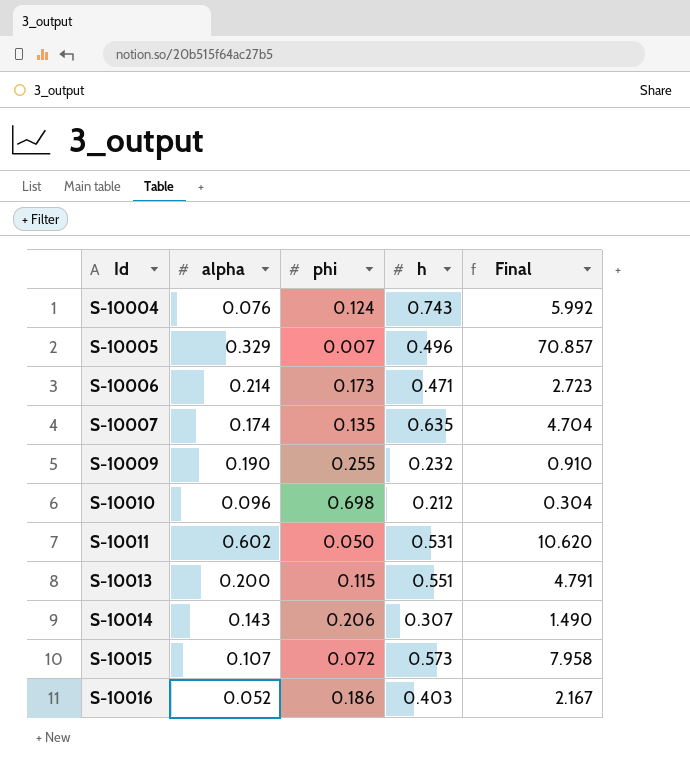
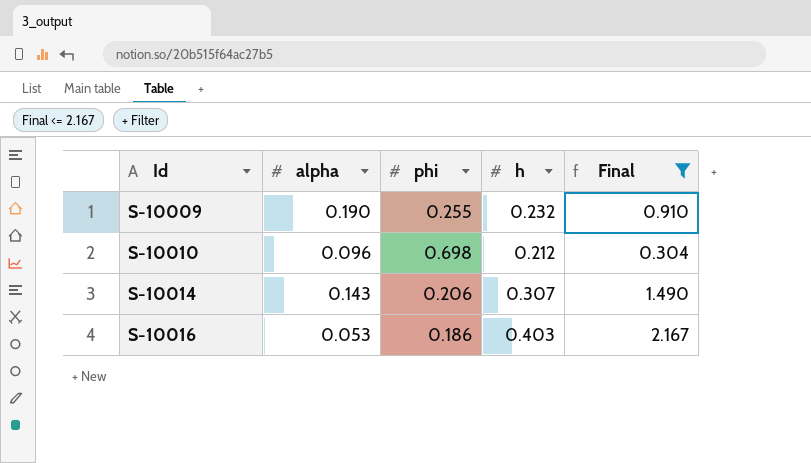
filter: none -> Final <= 2.167
S-10016 | alpha: 0.052 -> 0.053

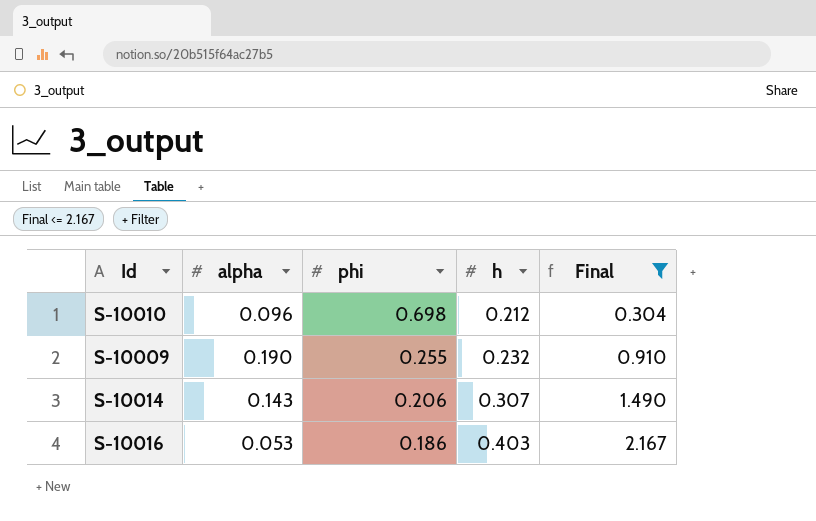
row order: Id ascending -> phi descending

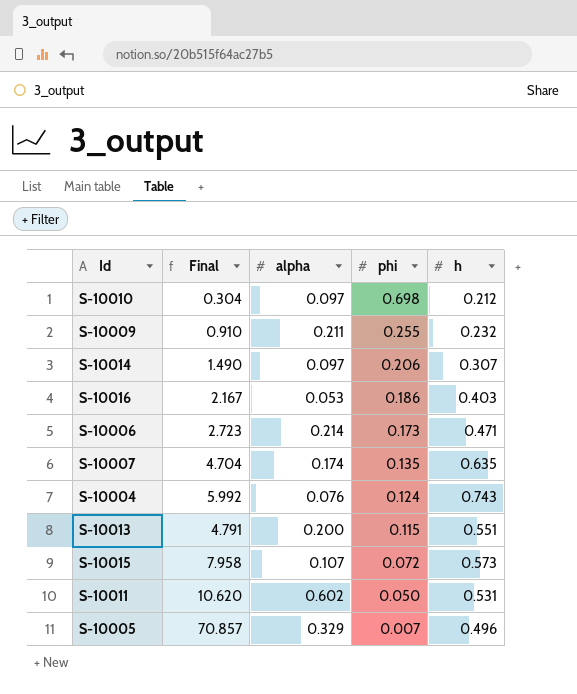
filter: Final <= 2.167 -> none
column Final | position: 5 -> 2
S-10010 | alpha: 0.096 -> 0.097
S-10009 | alpha: 0.190 -> 0.211
S-10014 | alpha: 0.143 -> 0.097

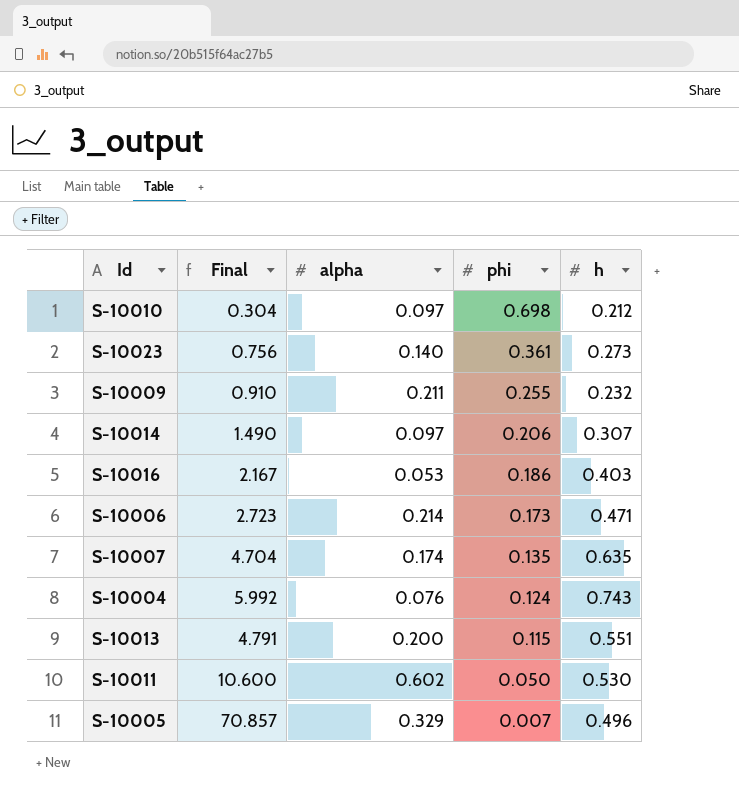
row S-10015: 7.958 | 0.107 | 0.072 | 0.573 -> none
row S-10023: none -> 0.756 | 0.140 | 0.361 | 0.273
S-10011 | Final: 10.620 -> 10.600
S-10011 | h: 0.531 -> 0.530

